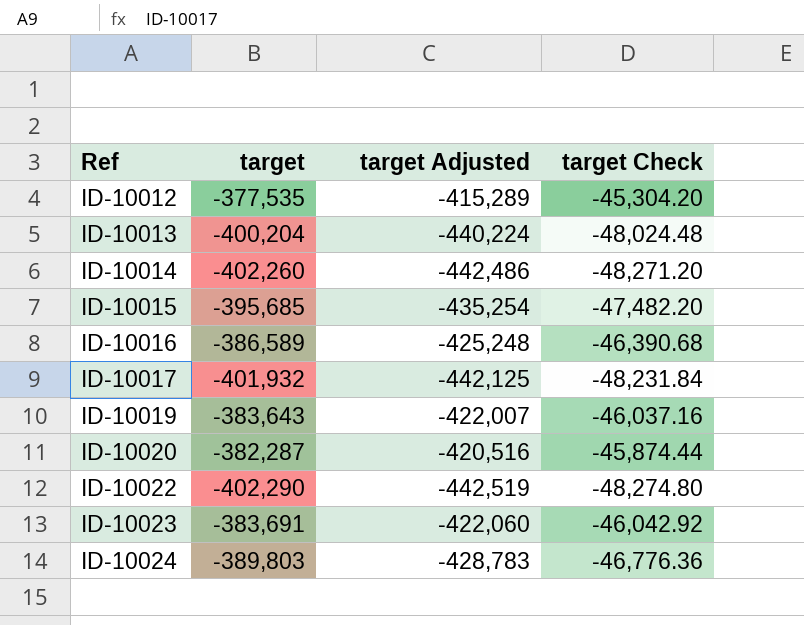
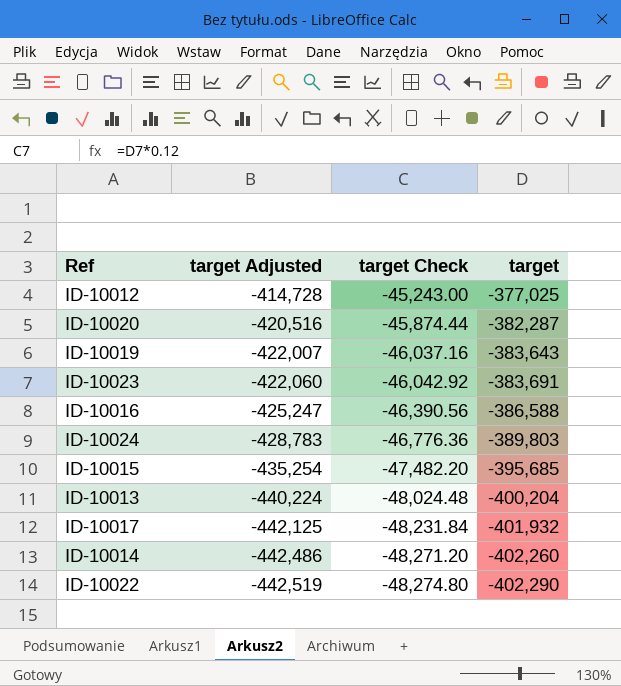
row order: Ref ascending -> target Adjusted descending
column target | position: 2 -> 4
ID-10012 | target Adjusted: -415,289 -> -414,728
ID-10012 | target Check: -45,304.20 -> -45,243.00
ID-10012 | target: -377,535 -> -377,025
ID-10016 | target Adjusted: -425,248 -> -425,247
ID-10016 | target Check: -46,390.68 -> -46,390.56
ID-10016 | target: -386,589 -> -386,588

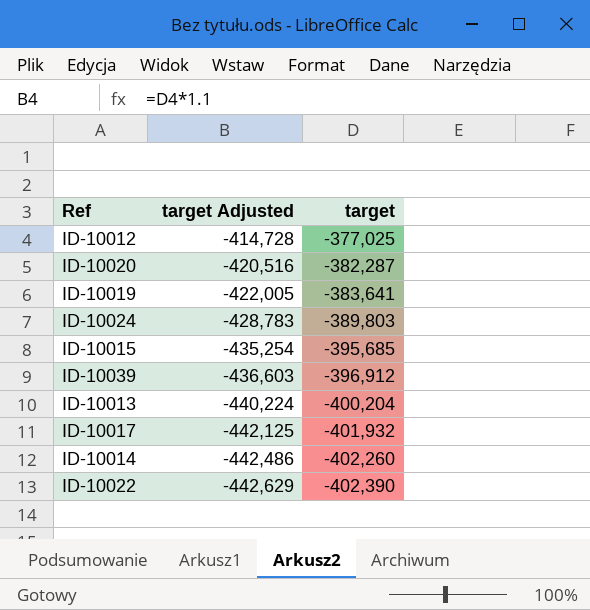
column target Check | formula: [target] * 0.12 -> none
row ID-10023: -422,060 | -46,042.92 | -383,691 -> none
row ID-10016: -425,247 | -46,390.56 | -386,588 -> none
ID-10019 | target Adjusted: -422,007 -> -422,005
ID-10019 | target: -383,643 -> -383,641
row ID-10039: none -> -436,603 | -396,912
ID-10022 | target Adjusted: -442,519 -> -442,629
ID-10022 | target: -402,290 -> -402,390

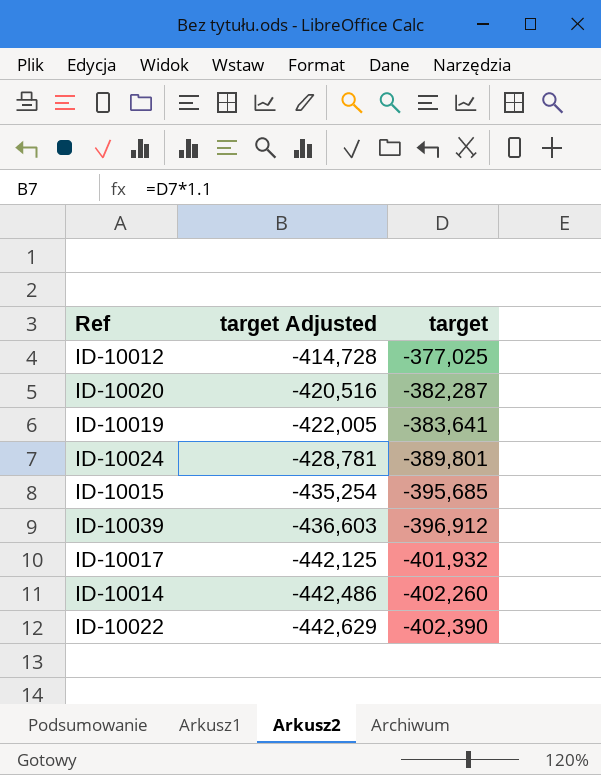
row ID-10013: -440,224 | -400,204 -> none
ID-10024 | target Adjusted: -428,783 -> -428,781
ID-10024 | target: -389,803 -> -389,801

